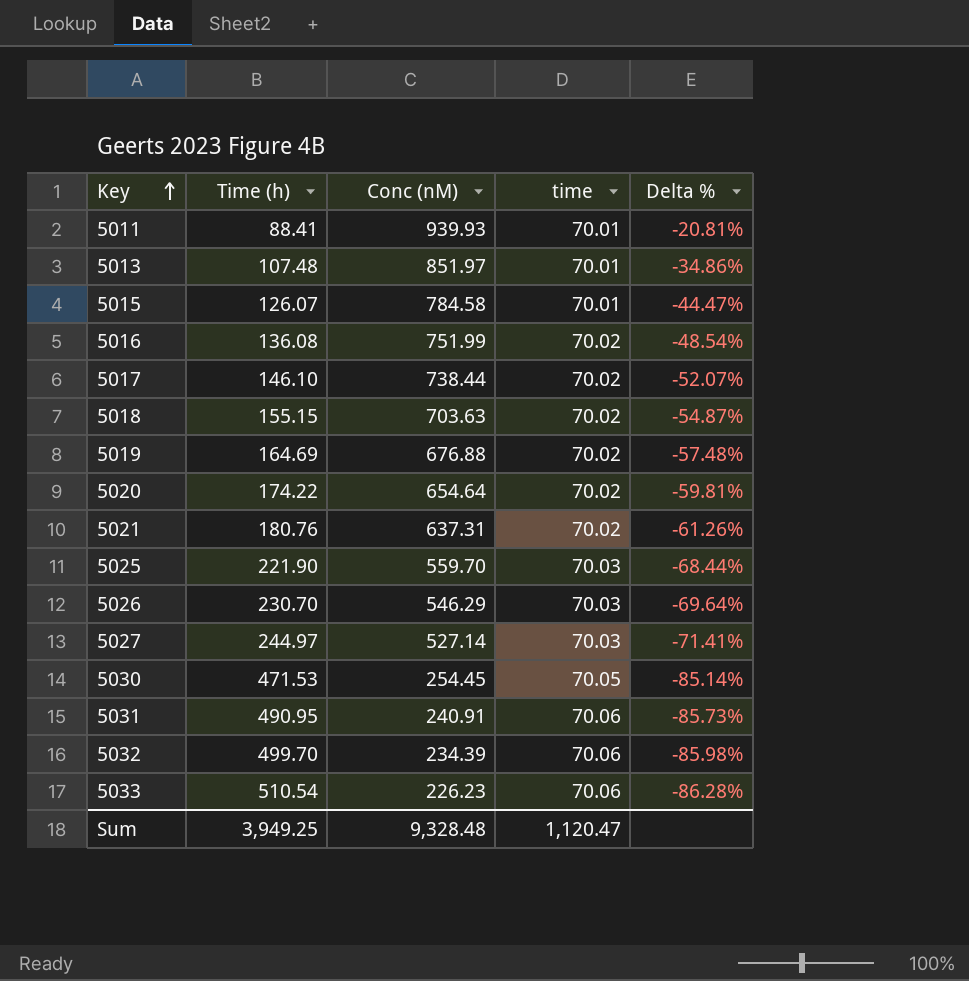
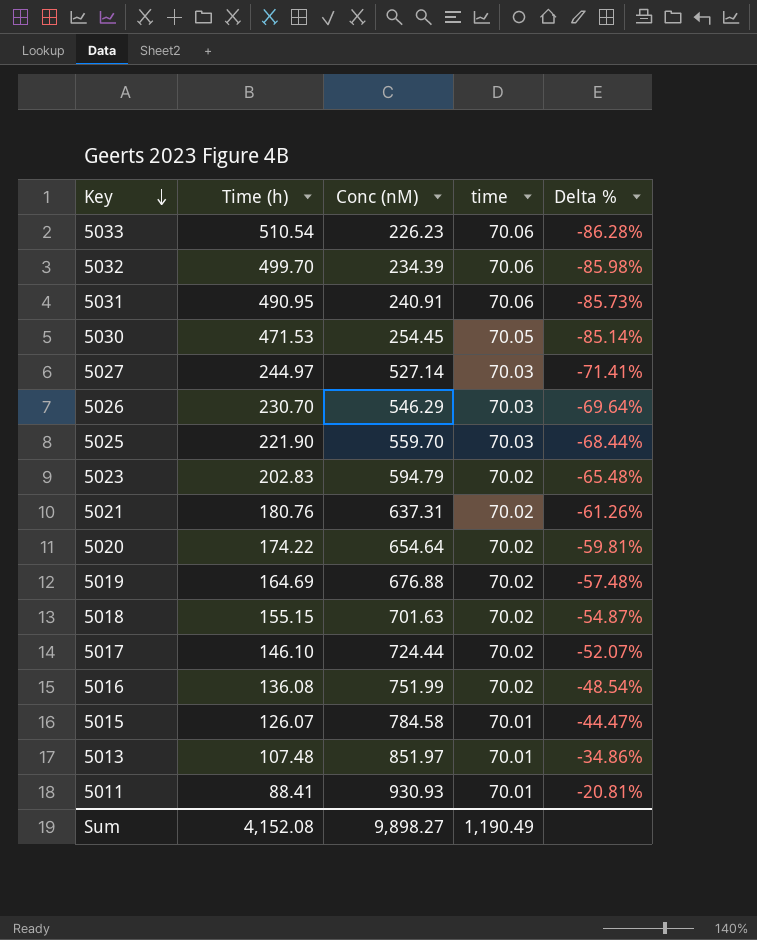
row order: Key ascending -> Key descending
row 5023: none -> 202.83 | 594.79 | 70.02 | -65.48%
5018 | Conc (nM): 703.63 -> 701.63
5017 | Conc (nM): 738.44 -> 724.44
5011 | Conc (nM): 939.93 -> 930.93
Sum | Time (h): 3,949.25 -> 4,152.08
Sum | Conc (nM): 9,328.48 -> 9,898.27
Sum | time: 1,120.47 -> 1,190.49

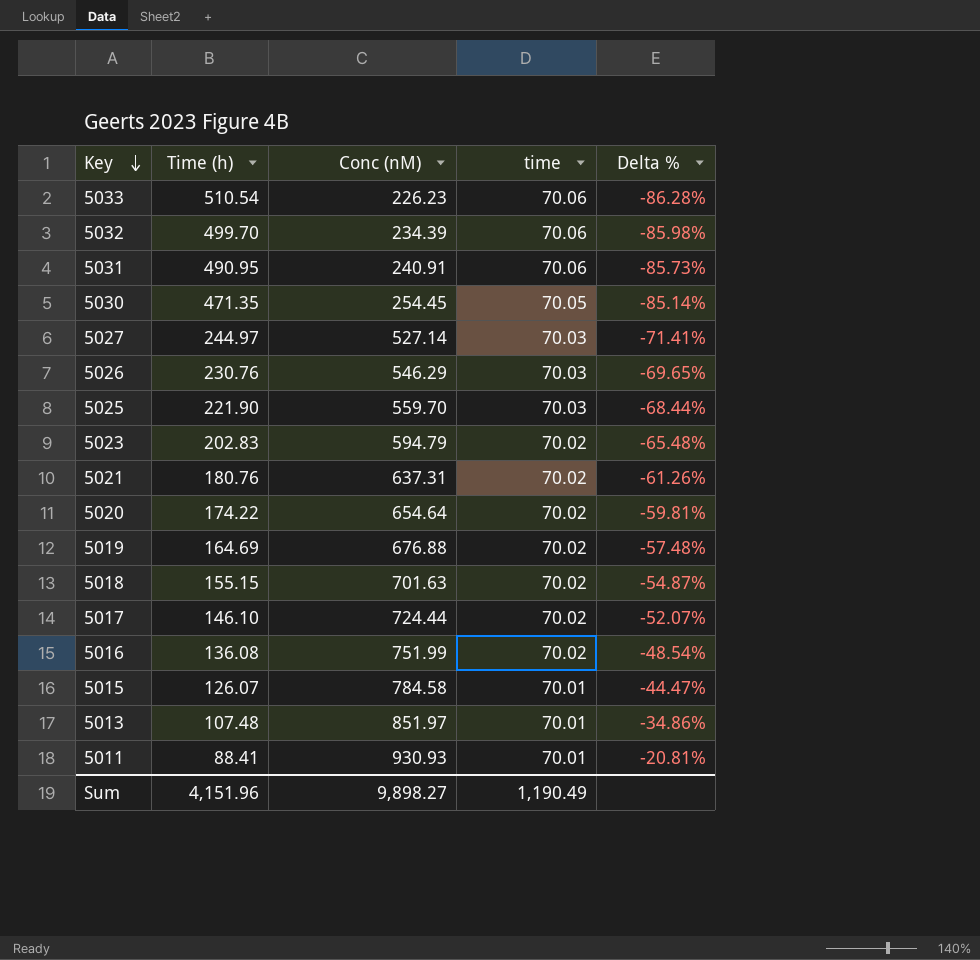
5030 | Time (h): 471.53 -> 471.35
5026 | Time (h): 230.70 -> 230.76
5026 | Delta %: -69.64% -> -69.65%
Sum | Time (h): 4,152.08 -> 4,151.96

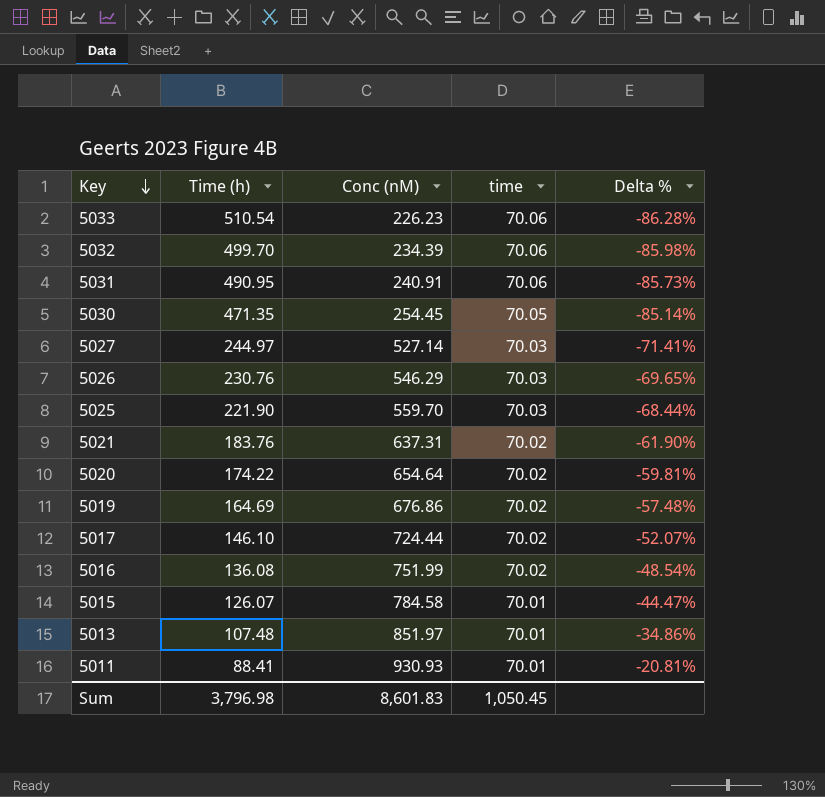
row 5023: 202.83 | 594.79 | 70.02 | -65.48% -> none
row 5018: 155.15 | 701.63 | 70.02 | -54.87% -> none
5021 | Time (h): 180.76 -> 183.76
5021 | Delta %: -61.26% -> -61.90%
5019 | Conc (nM): 676.88 -> 676.86
Sum | Time (h): 4,151.96 -> 3,796.98
Sum | Conc (nM): 9,898.27 -> 8,601.83
Sum | time: 1,190.49 -> 1,050.45

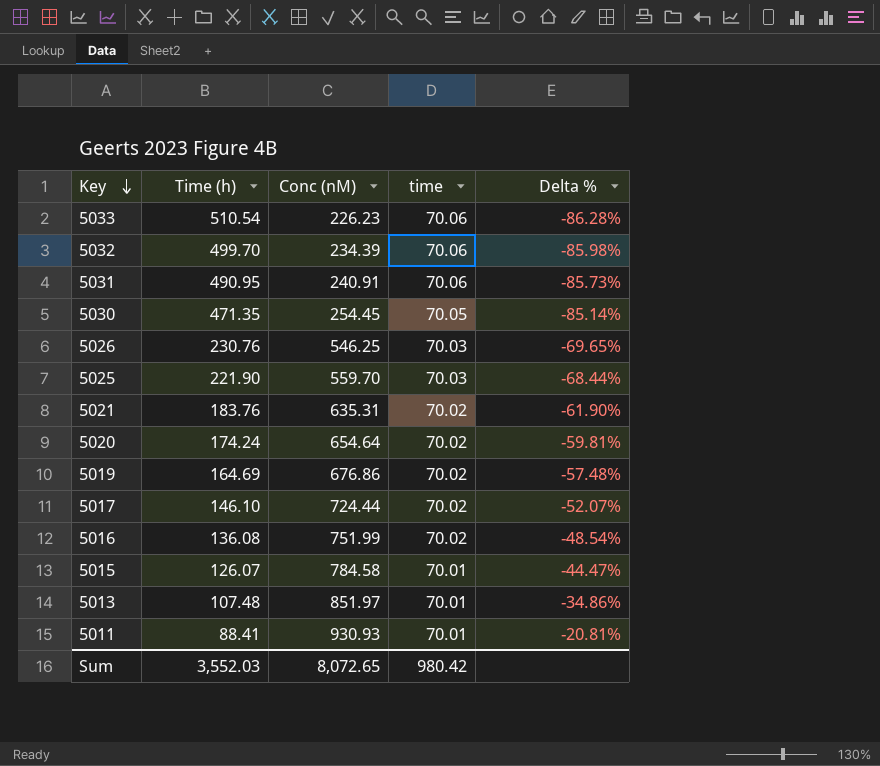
row 5027: 244.97 | 527.14 | 70.03 | -71.41% -> none
5026 | Conc (nM): 546.29 -> 546.25
5021 | Conc (nM): 637.31 -> 635.31
5020 | Time (h): 174.22 -> 174.24
Sum | Time (h): 3,796.98 -> 3,552.03
Sum | Conc (nM): 8,601.83 -> 8,072.65
Sum | time: 1,050.45 -> 980.42

